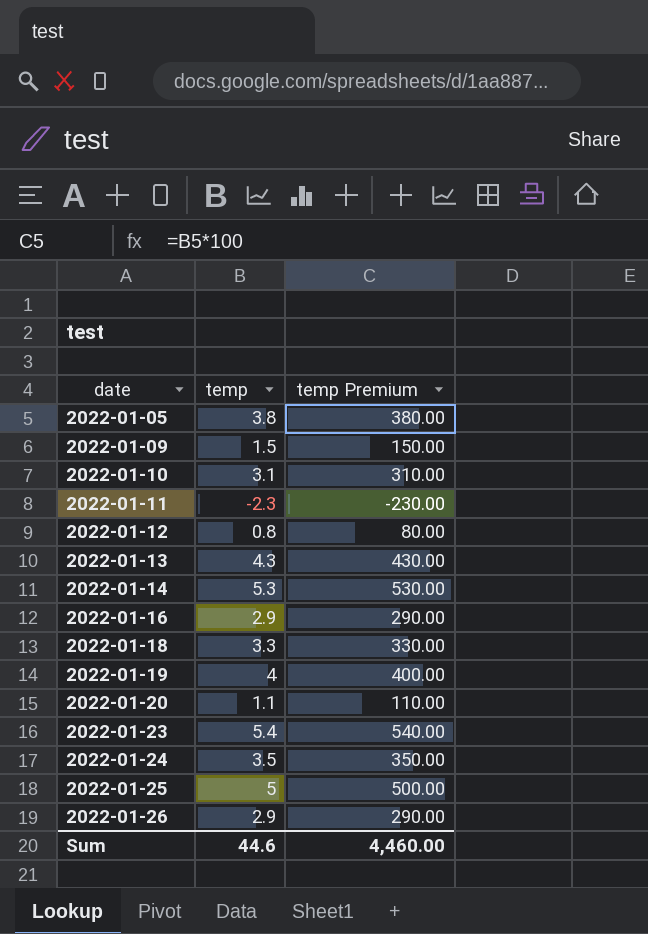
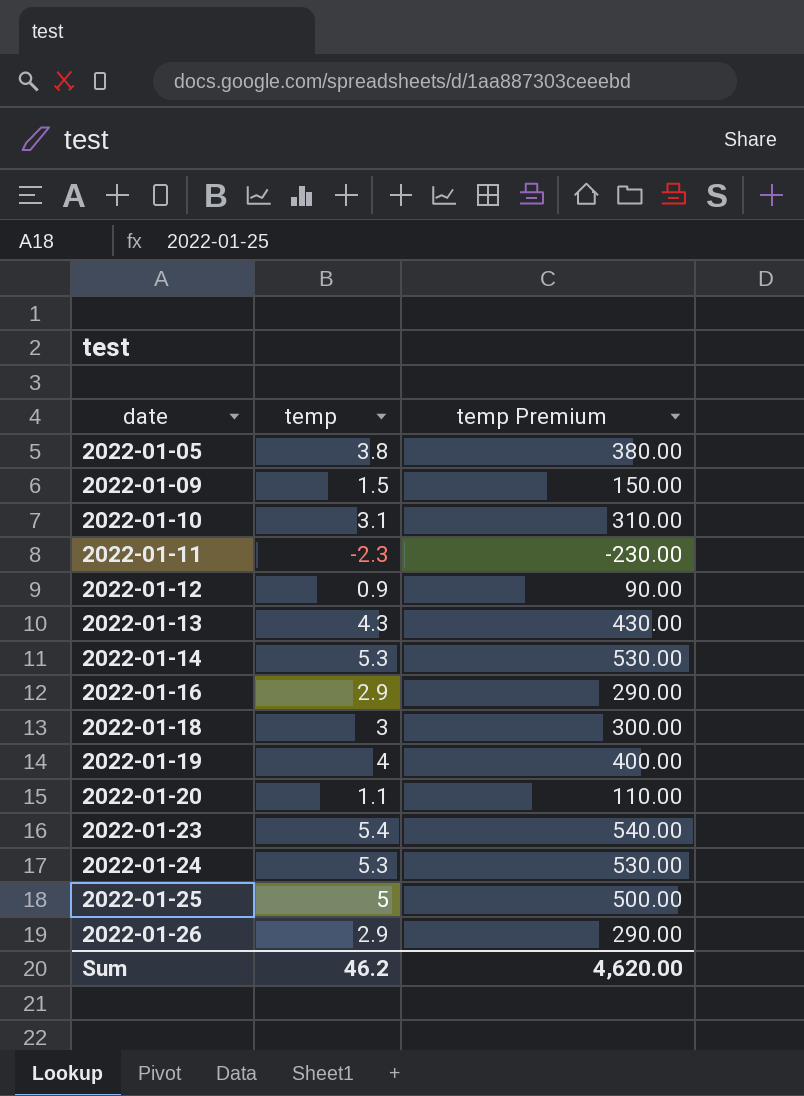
2022-01-12 | temp: 0.8 -> 0.9
2022-01-12 | temp Premium: 80.00 -> 90.00
2022-01-18 | temp: 3.3 -> 3
2022-01-18 | temp Premium: 330.00 -> 300.00
2022-01-24 | temp: 3.5 -> 5.3
2022-01-24 | temp Premium: 350.00 -> 530.00
Sum | temp: 44.6 -> 46.2
Sum | temp Premium: 4,460.00 -> 4,620.00

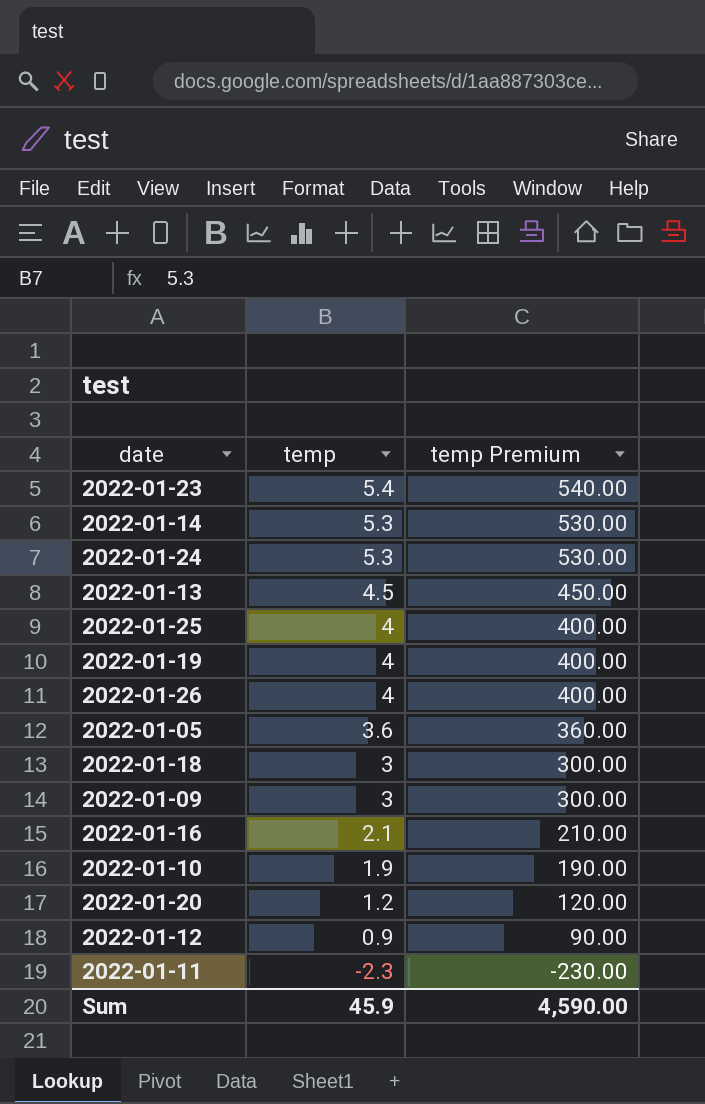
row order: date ascending -> temp descending
2022-01-13 | temp: 4.3 -> 4.5
2022-01-13 | temp Premium: 430.00 -> 450.00
2022-01-25 | temp: 5 -> 4
2022-01-25 | temp Premium: 500.00 -> 400.00
2022-01-26 | temp: 2.9 -> 4
2022-01-26 | temp Premium: 290.00 -> 400.00
2022-01-05 | temp: 3.8 -> 3.6
2022-01-05 | temp Premium: 380.00 -> 360.00
2022-01-09 | temp: 1.5 -> 3
2022-01-09 | temp Premium: 150.00 -> 300.00
2022-01-16 | temp: 2.9 -> 2.1
2022-01-16 | temp Premium: 290.00 -> 210.00
2022-01-10 | temp: 3.1 -> 1.9
2022-01-10 | temp Premium: 310.00 -> 190.00
2022-01-20 | temp: 1.1 -> 1.2
2022-01-20 | temp Premium: 110.00 -> 120.00
Sum | temp: 46.2 -> 45.9
Sum | temp Premium: 4,620.00 -> 4,590.00

